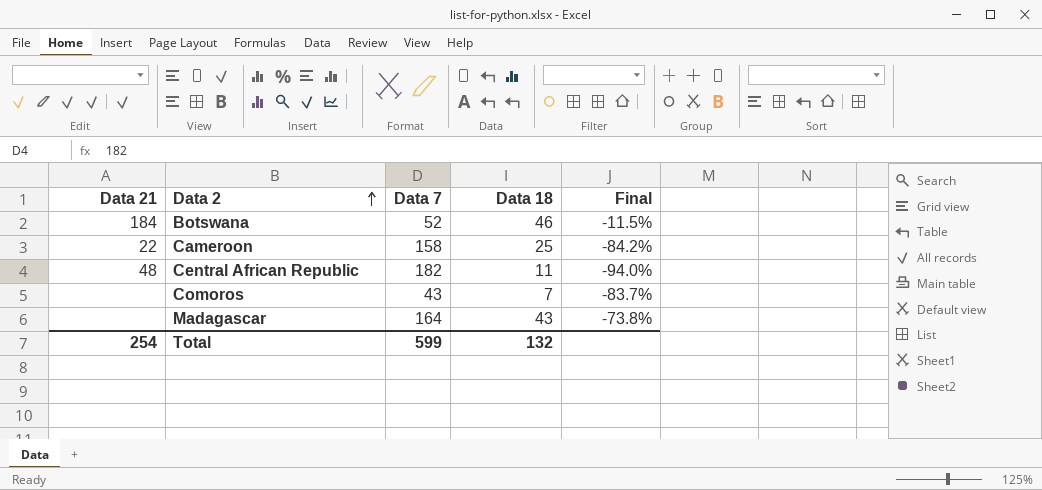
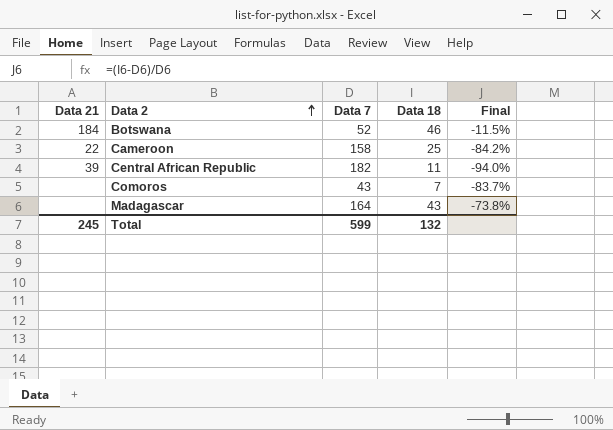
Central African Republic | Data 21: 48 -> 39
Total | Data 21: 254 -> 245

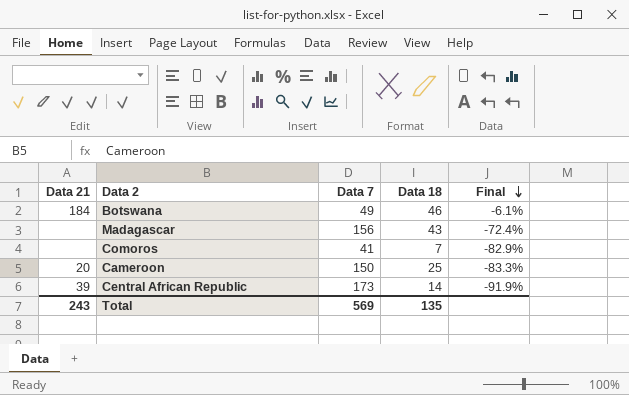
row order: Data 2 ascending -> Final descending
Botswana | Data 7: 52 -> 49
Botswana | Final: -11.5% -> -6.1%
Madagascar | Data 7: 164 -> 156
Madagascar | Final: -73.8% -> -72.4%
Comoros | Data 7: 43 -> 41
Comoros | Final: -83.7% -> -82.9%
Cameroon | Data 21: 22 -> 20
Cameroon | Data 7: 158 -> 150
Cameroon | Final: -84.2% -> -83.3%
Central African Republic | Data 7: 182 -> 173
Central African Republic | Data 18: 11 -> 14
Central African Republic | Final: -94.0% -> -91.9%
Total | Data 21: 245 -> 243
Total | Data 7: 599 -> 569
Total | Data 18: 132 -> 135

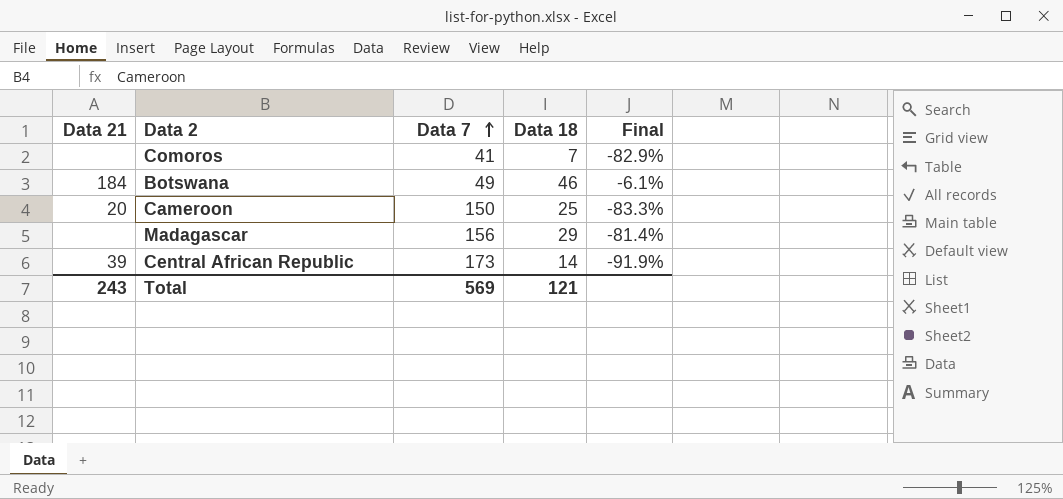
row order: Final descending -> Data 7 ascending
Madagascar | Data 18: 43 -> 29
Madagascar | Final: -72.4% -> -81.4%
Total | Data 18: 135 -> 121

